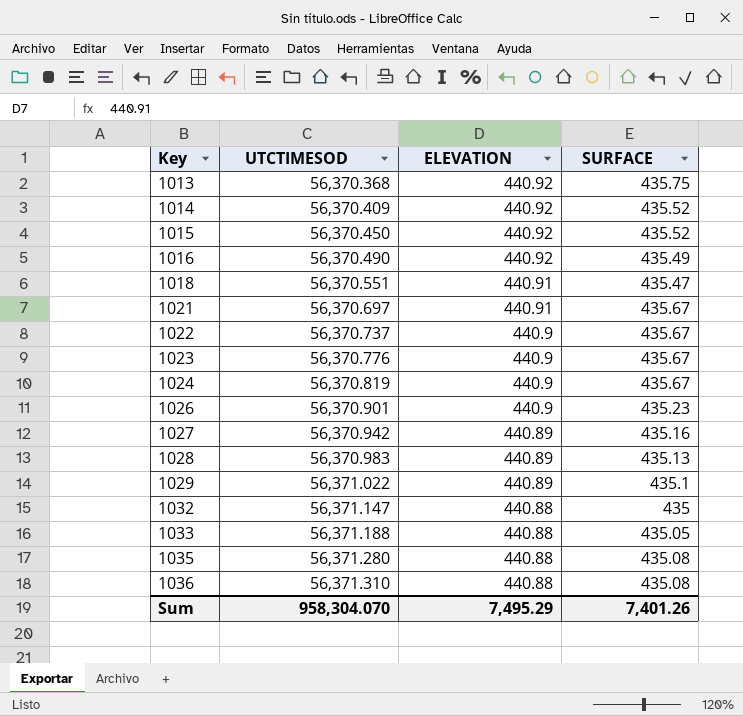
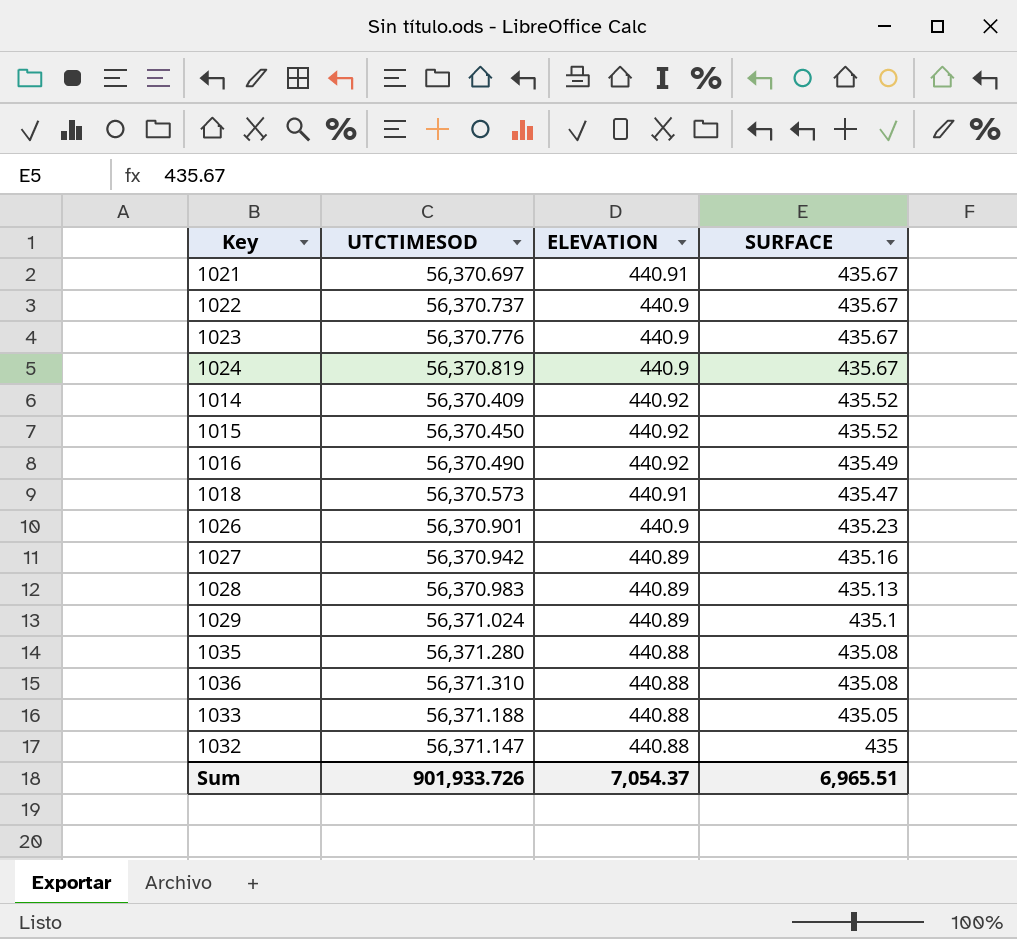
row order: Key ascending -> SURFACE descending
row 1013: 56,370.368 | 440.92 | 435.75 -> none
1018 | UTCTIMESOD: 56,370.551 -> 56,370.573
1029 | UTCTIMESOD: 56,371.022 -> 56,371.024
Sum | UTCTIMESOD: 958,304.070 -> 901,933.726
Sum | ELEVATION: 7,495.29 -> 7,054.37
Sum | SURFACE: 7,401.26 -> 6,965.51

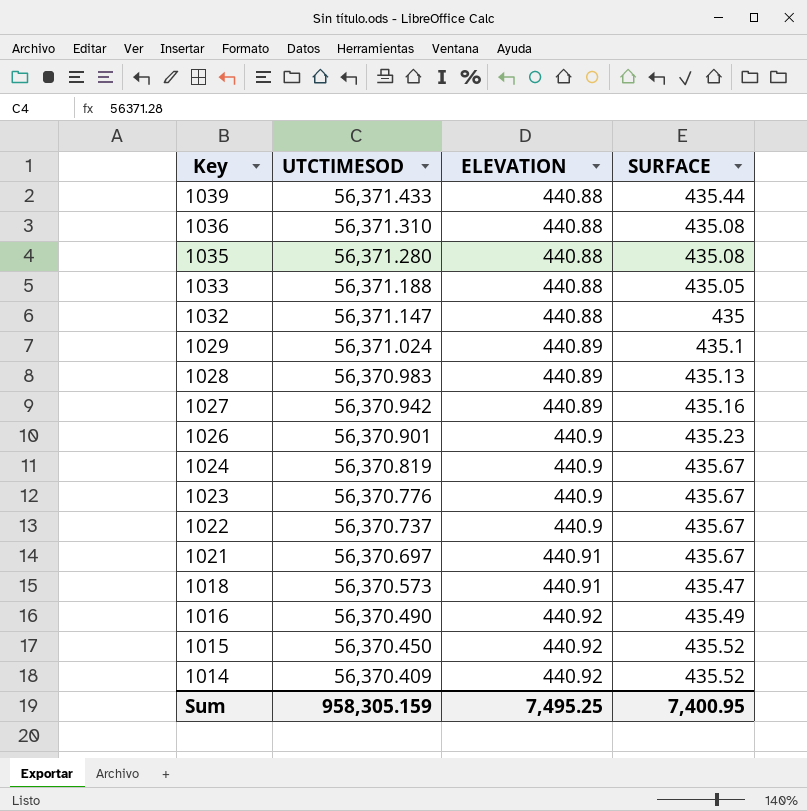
row order: SURFACE descending -> Key descending
row 1039: none -> 56,371.433 | 440.88 | 435.44
Sum | UTCTIMESOD: 901,933.726 -> 958,305.159
Sum | ELEVATION: 7,054.37 -> 7,495.25
Sum | SURFACE: 6,965.51 -> 7,400.95

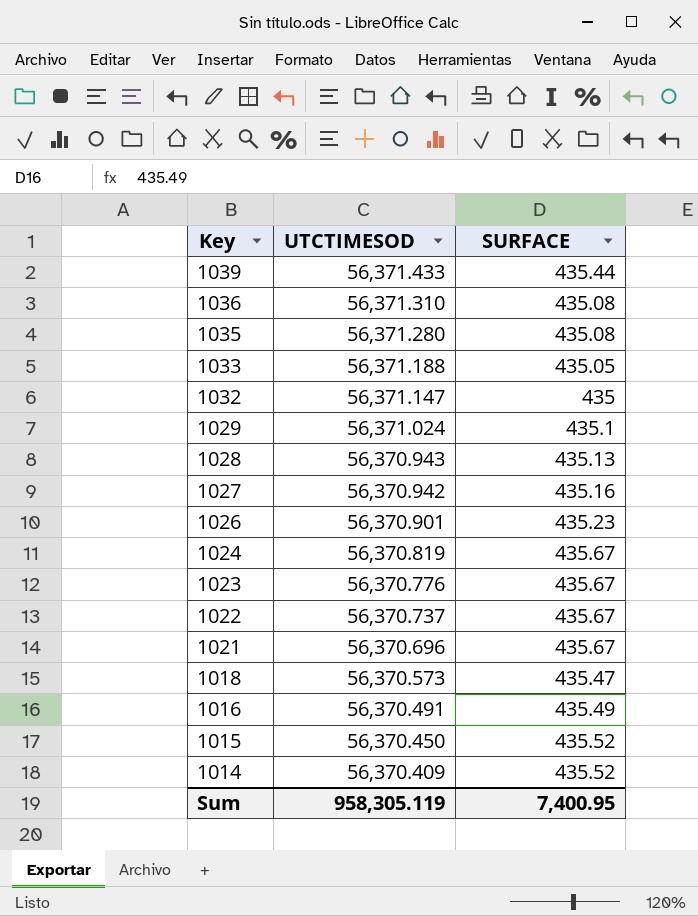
column ELEVATION | position: 3 -> none
1028 | UTCTIMESOD: 56,370.983 -> 56,370.943
1021 | UTCTIMESOD: 56,370.697 -> 56,370.696
1016 | UTCTIMESOD: 56,370.490 -> 56,370.491
Sum | UTCTIMESOD: 958,305.159 -> 958,305.119

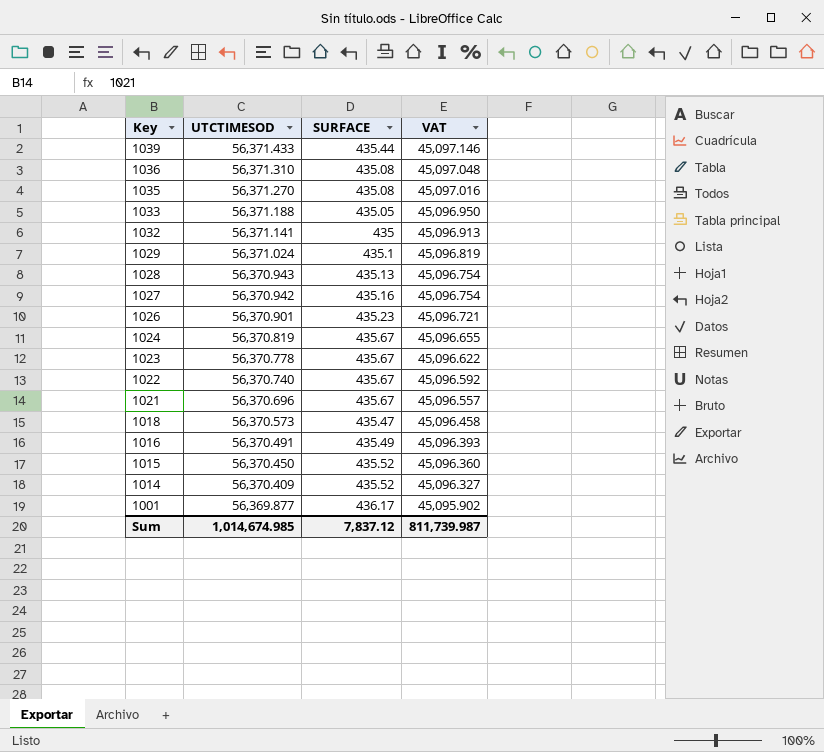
column VAT | formula: none -> [UTCTIMESOD] * 0.8
1035 | UTCTIMESOD: 56,371.280 -> 56,371.270
1032 | UTCTIMESOD: 56,371.147 -> 56,371.141
1023 | UTCTIMESOD: 56,370.776 -> 56,370.778
1022 | UTCTIMESOD: 56,370.737 -> 56,370.740
row 1001: none -> 56,369.877 | 436.17 | 45,095.902
Sum | UTCTIMESOD: 958,305.119 -> 1,014,674.985
Sum | SURFACE: 7,400.95 -> 7,837.12

